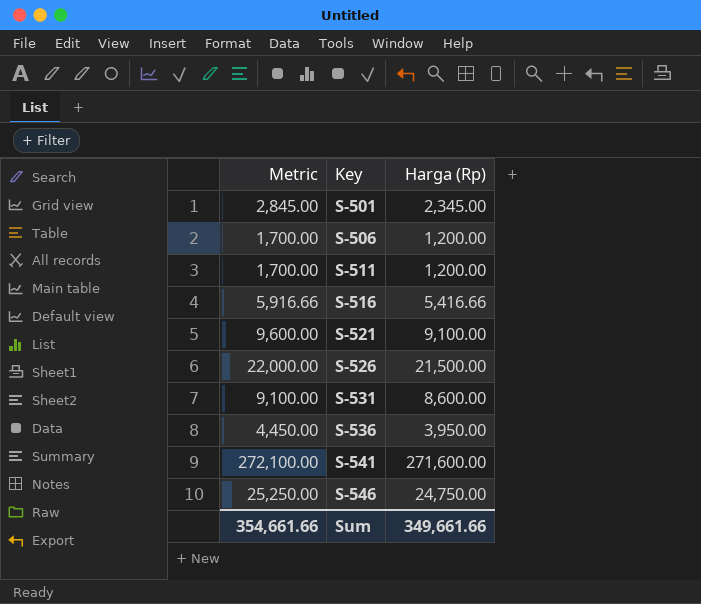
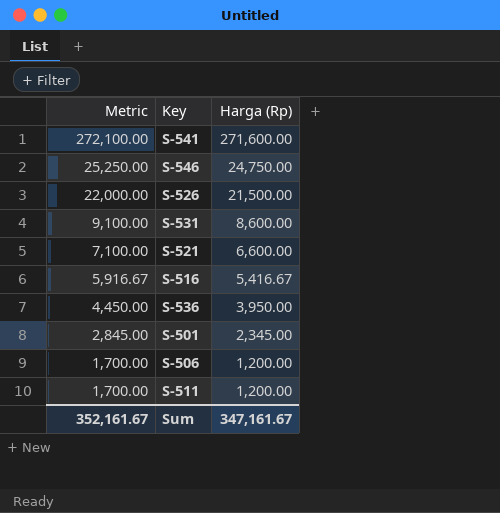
row order: Key ascending -> Metric descending
S-521 | Metric: 9,600.00 -> 7,100.00
S-521 | Harga (Rp): 9,100.00 -> 6,600.00
S-516 | Metric: 5,916.66 -> 5,916.67
S-516 | Harga (Rp): 5,416.66 -> 5,416.67
Sum | Metric: 354,661.66 -> 352,161.67
Sum | Harga (Rp): 349,661.66 -> 347,161.67

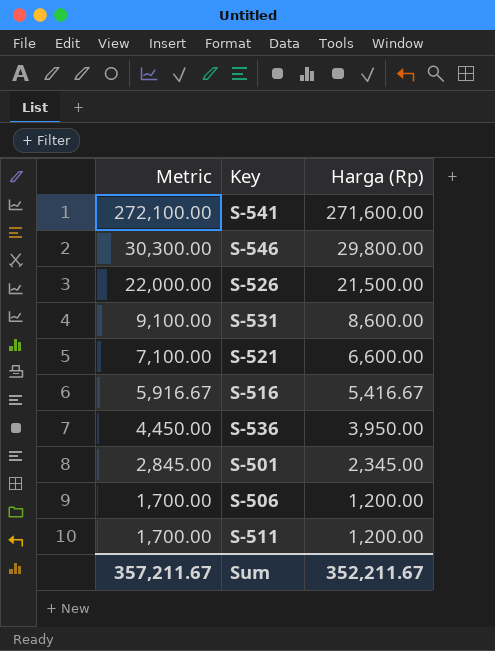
S-546 | Metric: 25,250.00 -> 30,300.00
S-546 | Harga (Rp): 24,750.00 -> 29,800.00
Sum | Metric: 352,161.67 -> 357,211.67
Sum | Harga (Rp): 347,161.67 -> 352,211.67

